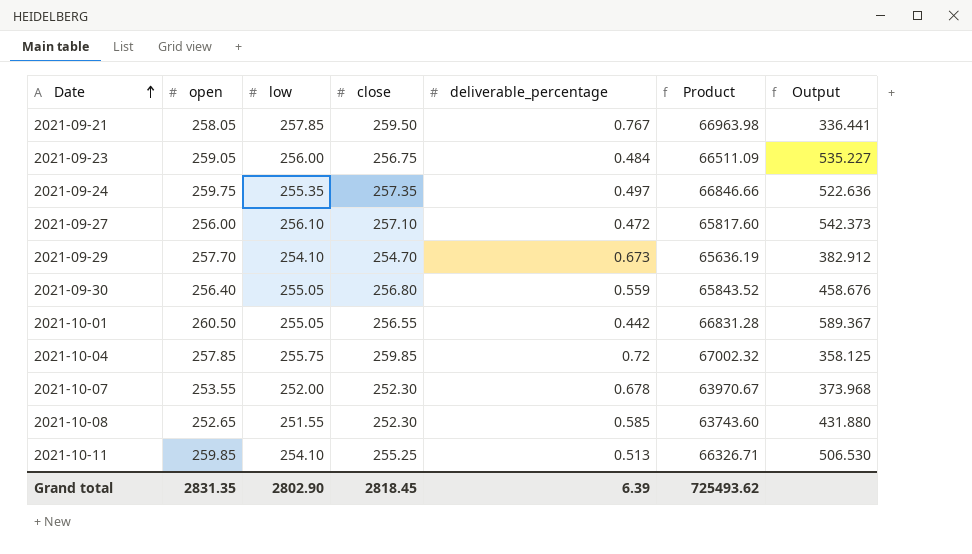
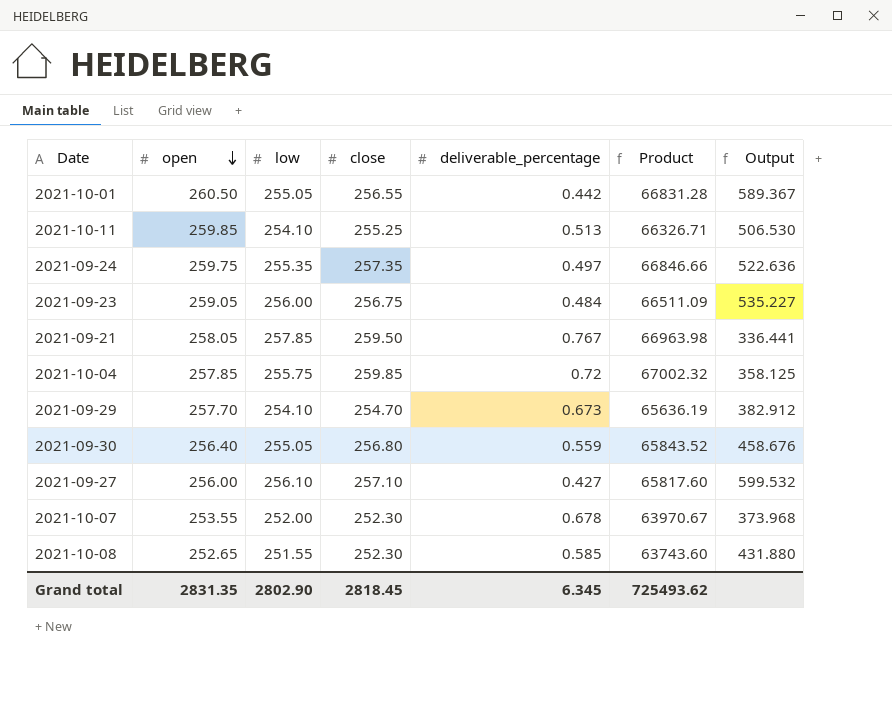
row order: Date ascending -> open descending
2021-09-27 | deliverable_percentage: 0.472 -> 0.427
2021-09-27 | Output: 542.373 -> 599.532
Grand total | deliverable_percentage: 6.39 -> 6.345

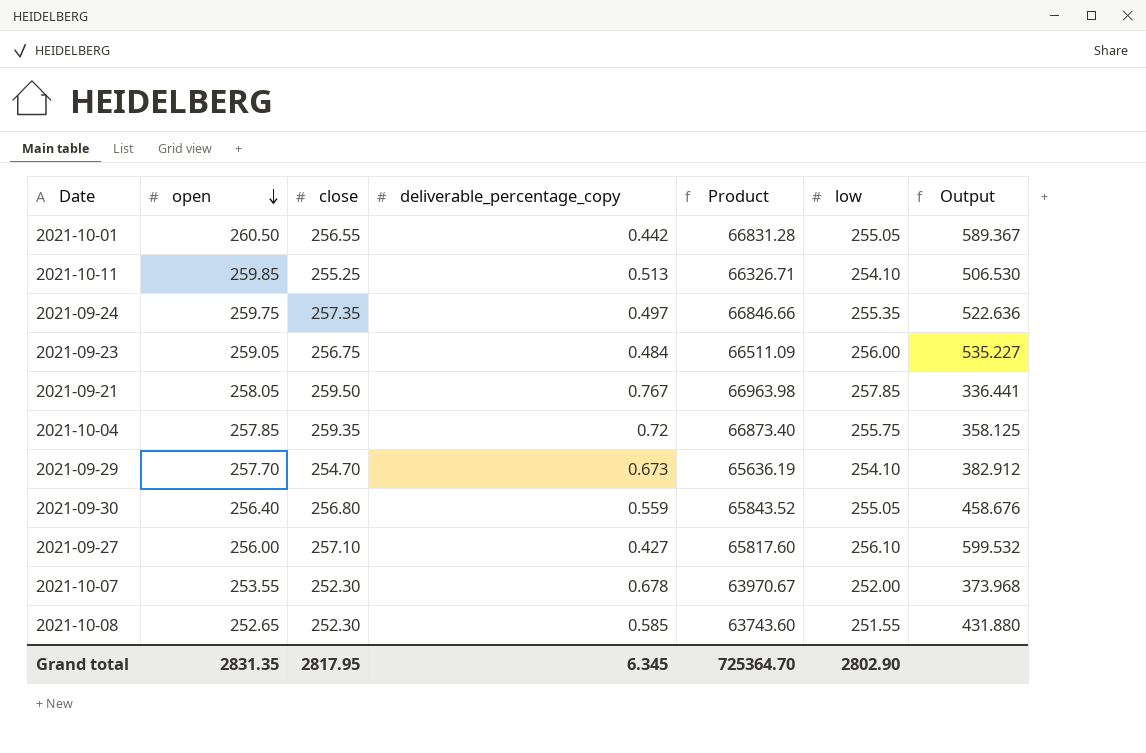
column name: deliverable_percentage -> deliverable_percentage_copy
column low | position: 3 -> 6
2021-10-04 | close: 259.85 -> 259.35
2021-10-04 | Product: 67002.32 -> 66873.40
Grand total | close: 2818.45 -> 2817.95
Grand total | Product: 725493.62 -> 725364.70

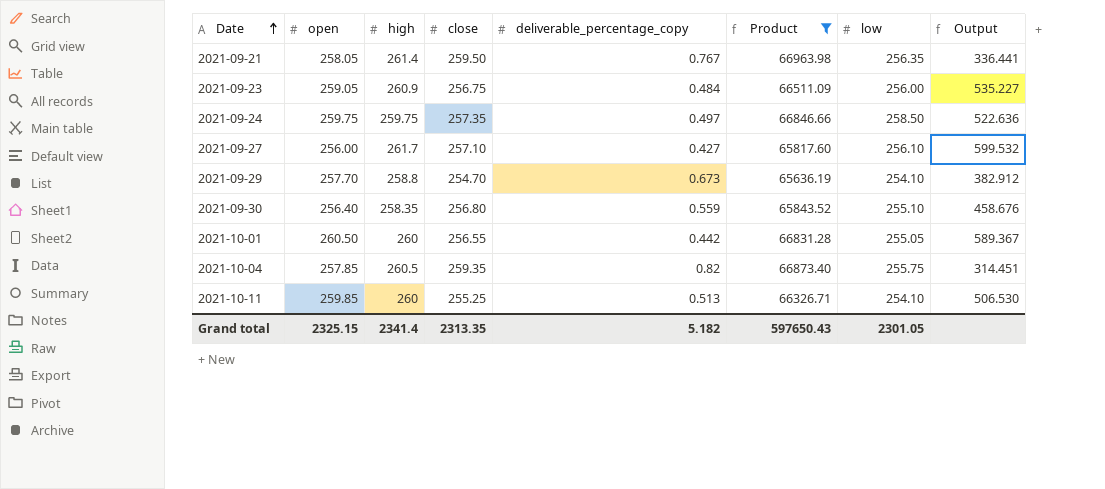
filter: none -> Product >= 65636.19
row order: open descending -> Date ascending
column high | position: none -> 3
2021-09-21 | low: 257.85 -> 256.35
2021-09-24 | low: 255.35 -> 258.50
2021-09-30 | low: 255.05 -> 255.10
2021-10-04 | deliverable_percentage_copy: 0.72 -> 0.82
2021-10-04 | Output: 358.125 -> 314.451
Grand total | open: 2831.35 -> 2325.15
Grand total | close: 2817.95 -> 2313.35
Grand total | deliverable_percentage_copy: 6.345 -> 5.182
Grand total | Product: 725364.70 -> 597650.43
Grand total | low: 2802.90 -> 2301.05

